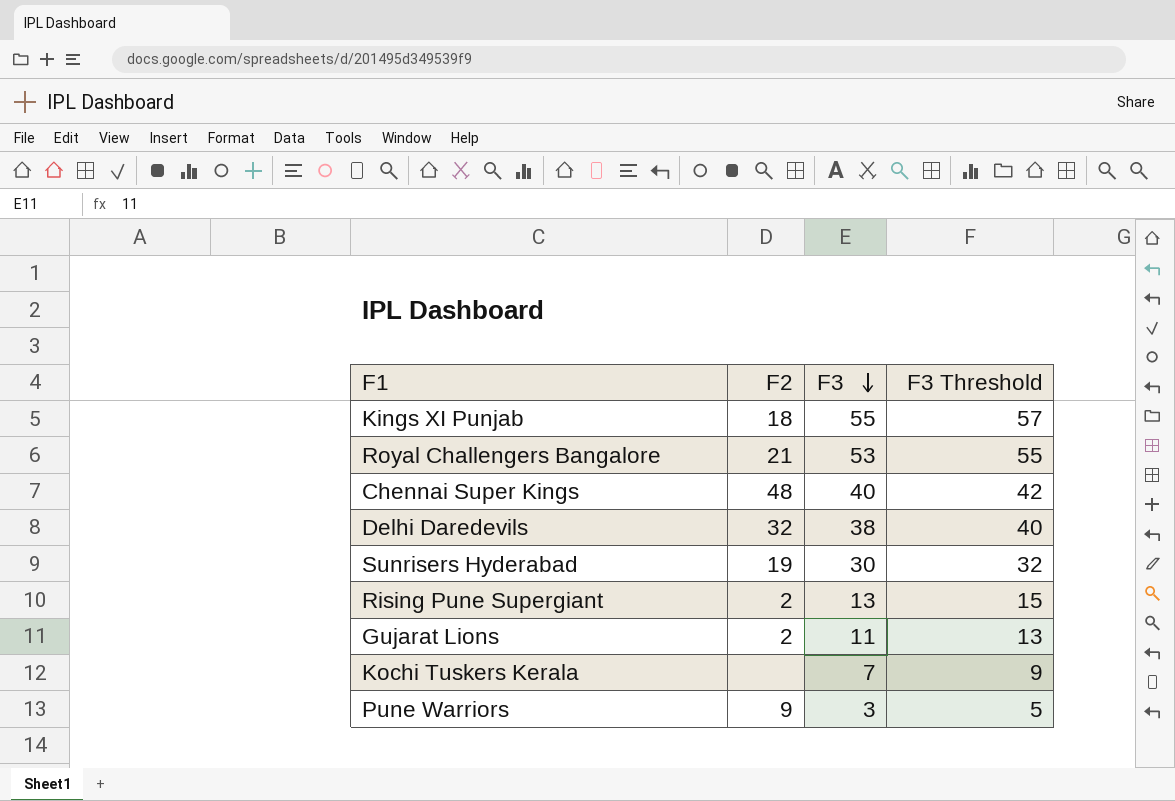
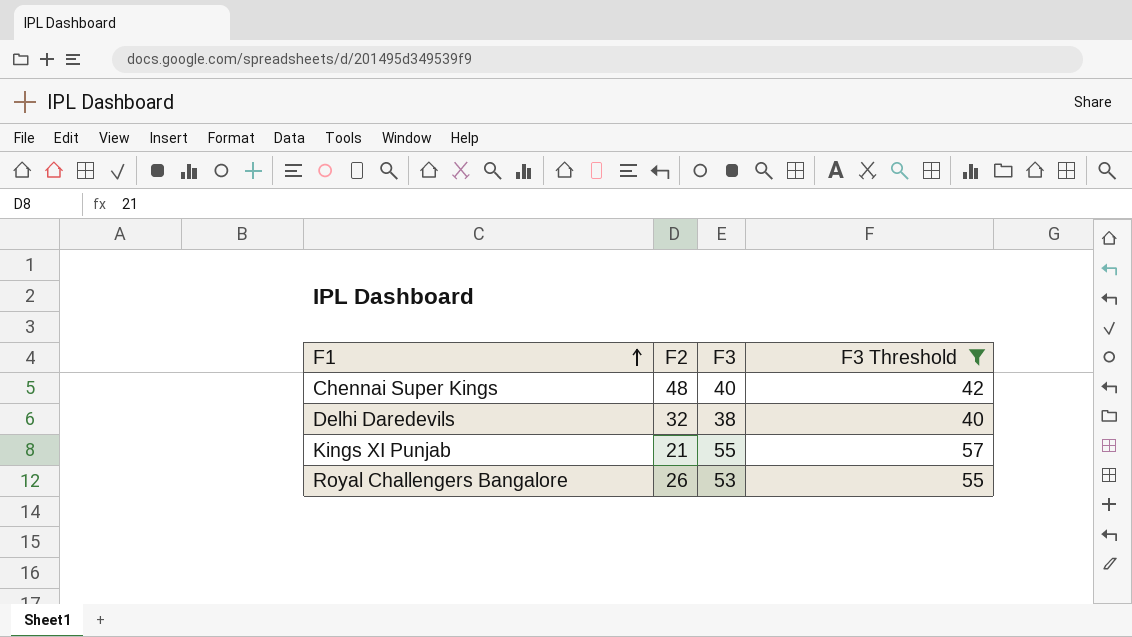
filter: none -> F3 Threshold >= 40
row order: F3 descending -> F1 ascending
Kings XI Punjab | F2: 18 -> 21
Royal Challengers Bangalore | F2: 21 -> 26

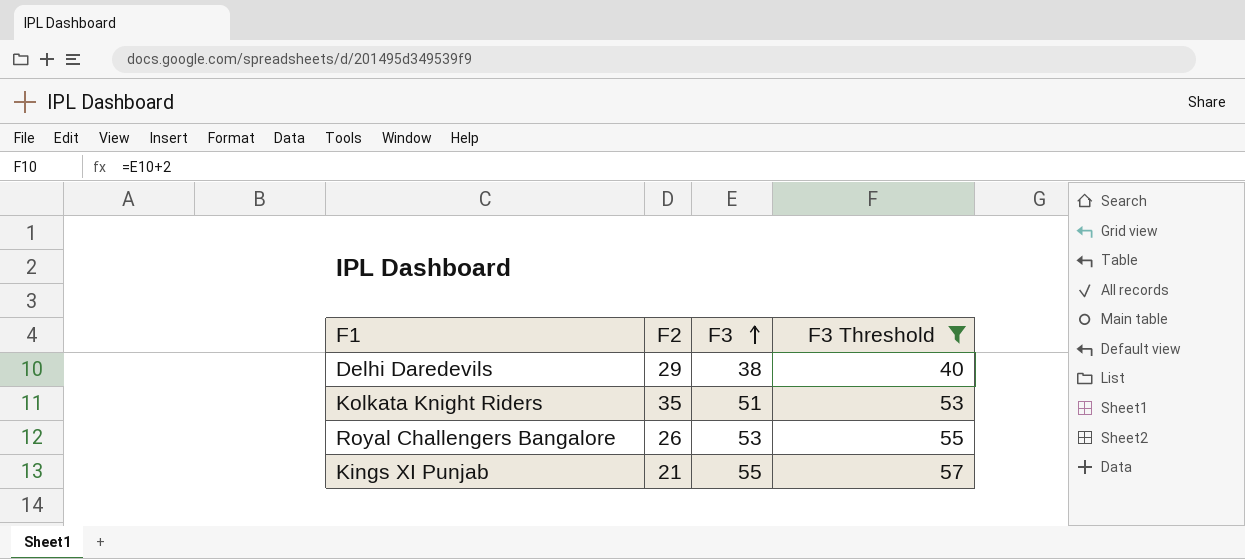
row order: F1 ascending -> F3 ascending
row Chennai Super Kings: 48 | 40 | 42 -> none
Delhi Daredevils | F2: 32 -> 29
row Kolkata Knight Riders: none -> 35 | 51 | 53

